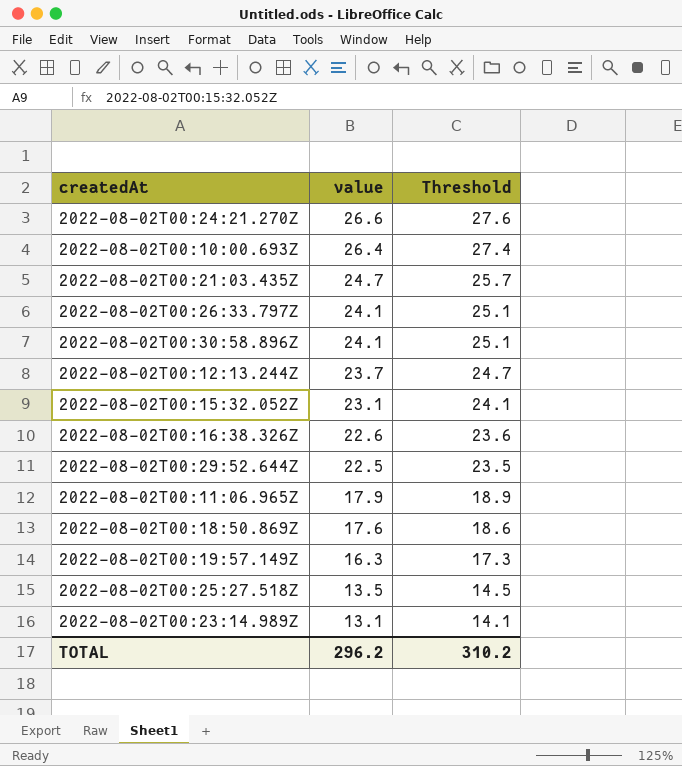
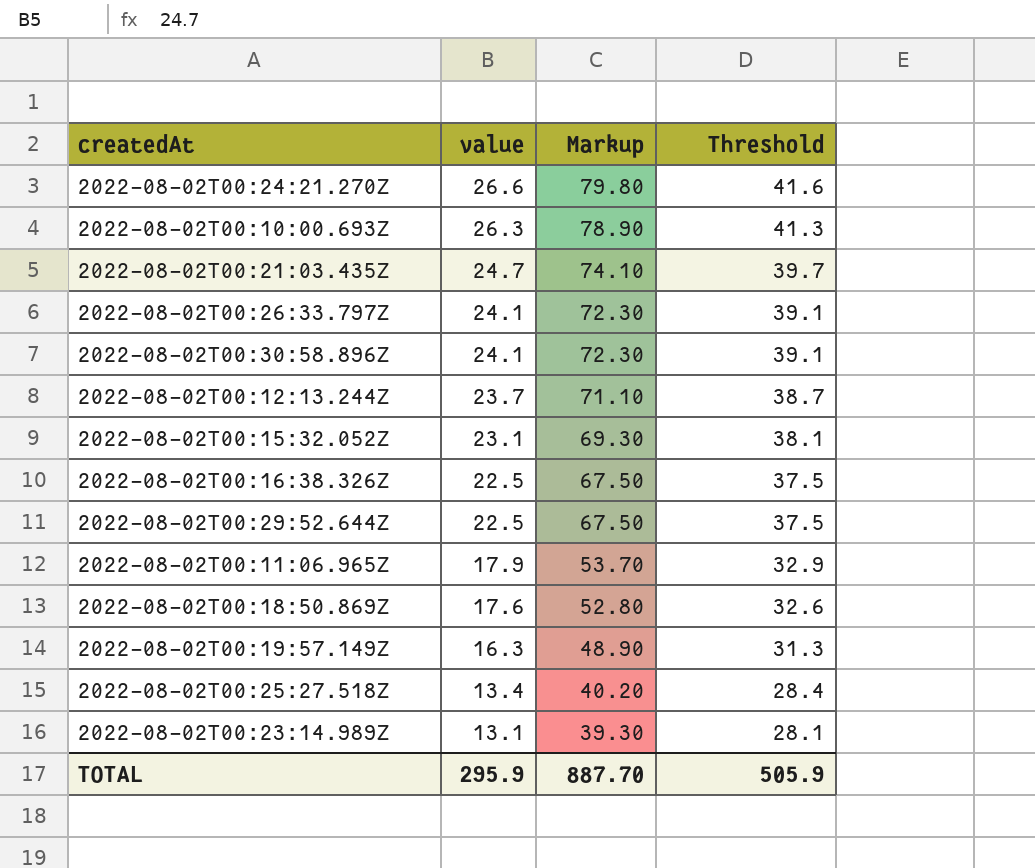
column Markup | formula: none -> [value] * 3
column Threshold | formula: [value] + 1 -> [value] + 15
2022-08-02T00:10:00.693Z | value: 26.4 -> 26.3
2022-08-02T00:16:38.326Z | value: 22.6 -> 22.5
2022-08-02T00:25:27.518Z | value: 13.5 -> 13.4
TOTAL | value: 296.2 -> 295.9
TOTAL | Threshold: 310.2 -> 505.9

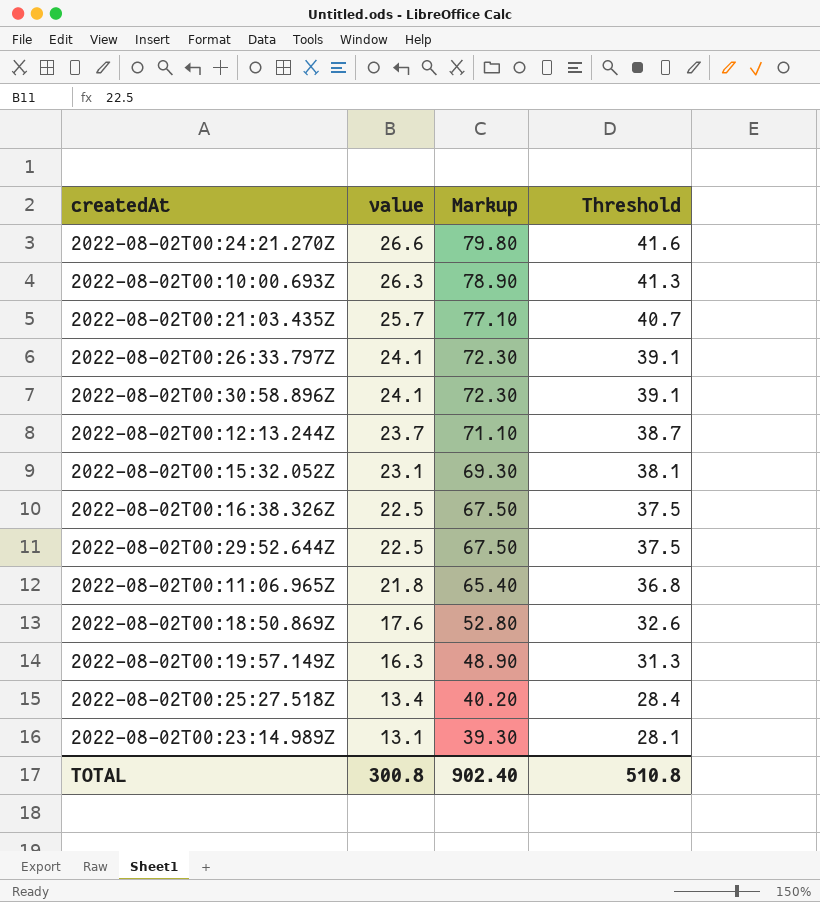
2022-08-02T00:21:03.435Z | value: 24.7 -> 25.7
2022-08-02T00:21:03.435Z | Markup: 74.10 -> 77.10
2022-08-02T00:21:03.435Z | Threshold: 39.7 -> 40.7
2022-08-02T00:11:06.965Z | value: 17.9 -> 21.8
2022-08-02T00:11:06.965Z | Markup: 53.70 -> 65.40
2022-08-02T00:11:06.965Z | Threshold: 32.9 -> 36.8
TOTAL | value: 295.9 -> 300.8
TOTAL | Markup: 887.70 -> 902.40
TOTAL | Threshold: 505.9 -> 510.8

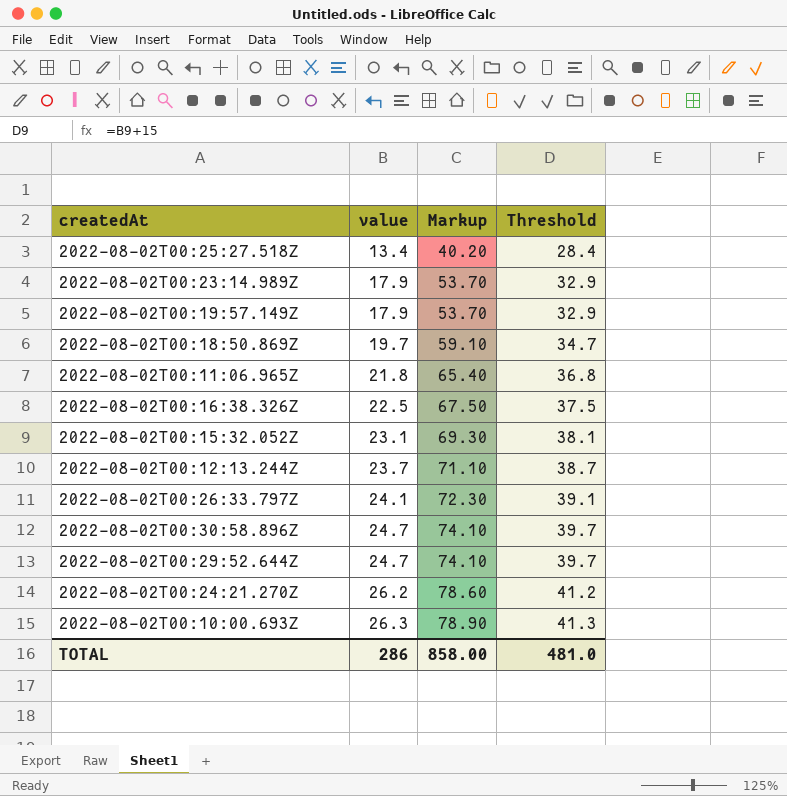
row order: value descending -> value ascending
row 2022-08-02T00:21:03.435Z: 25.7 | 77.10 | 40.7 -> none
2022-08-02T00:23:14.989Z | value: 13.1 -> 17.9
2022-08-02T00:23:14.989Z | Markup: 39.30 -> 53.70
2022-08-02T00:23:14.989Z | Threshold: 28.1 -> 32.9
2022-08-02T00:19:57.149Z | value: 16.3 -> 17.9
2022-08-02T00:19:57.149Z | Markup: 48.90 -> 53.70
2022-08-02T00:19:57.149Z | Threshold: 31.3 -> 32.9
2022-08-02T00:18:50.869Z | value: 17.6 -> 19.7
2022-08-02T00:18:50.869Z | Markup: 52.80 -> 59.10
2022-08-02T00:18:50.869Z | Threshold: 32.6 -> 34.7
2022-08-02T00:30:58.896Z | value: 24.1 -> 24.7
2022-08-02T00:30:58.896Z | Markup: 72.30 -> 74.10
2022-08-02T00:30:58.896Z | Threshold: 39.1 -> 39.7
2022-08-02T00:29:52.644Z | value: 22.5 -> 24.7
2022-08-02T00:29:52.644Z | Markup: 67.50 -> 74.10
2022-08-02T00:29:52.644Z | Threshold: 37.5 -> 39.7
2022-08-02T00:24:21.270Z | value: 26.6 -> 26.2
2022-08-02T00:24:21.270Z | Markup: 79.80 -> 78.60
2022-08-02T00:24:21.270Z | Threshold: 41.6 -> 41.2
TOTAL | value: 300.8 -> 286
TOTAL | Markup: 902.40 -> 858.00
TOTAL | Threshold: 510.8 -> 481.0

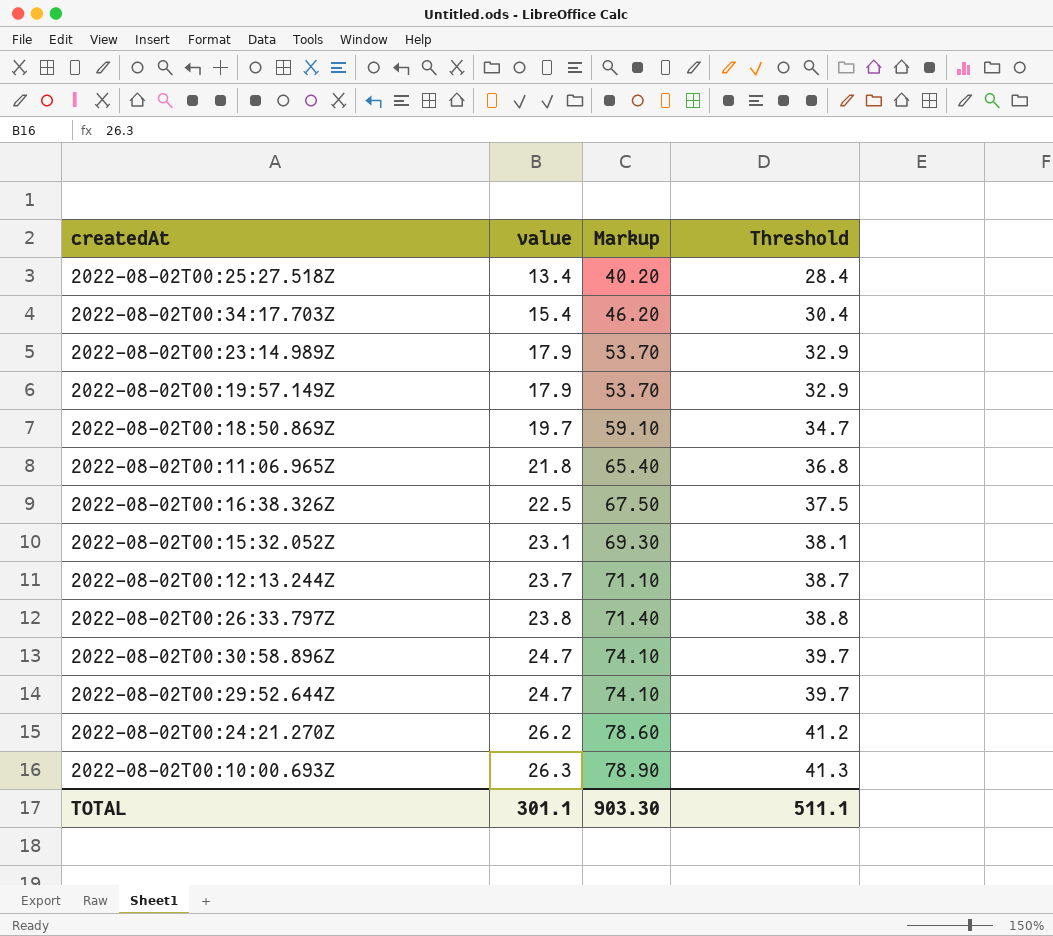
row 2022-08-02T00:34:17.703Z: none -> 15.4 | 46.20 | 30.4
2022-08-02T00:26:33.797Z | value: 24.1 -> 23.8
2022-08-02T00:26:33.797Z | Markup: 72.30 -> 71.40
2022-08-02T00:26:33.797Z | Threshold: 39.1 -> 38.8
TOTAL | value: 286 -> 301.1
TOTAL | Markup: 858.00 -> 903.30
TOTAL | Threshold: 481.0 -> 511.1

